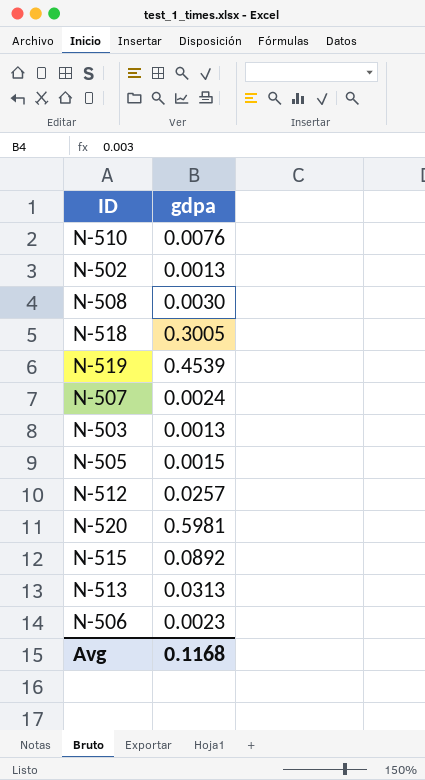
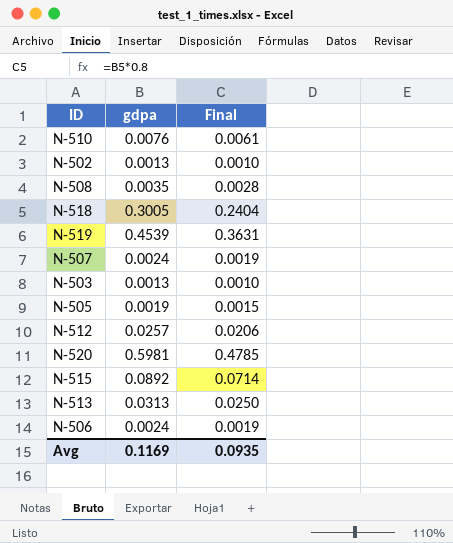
column Final | formula: none -> [gdpa] * 0.8
N-508 | gdpa: 0.0030 -> 0.0035
N-505 | gdpa: 0.0015 -> 0.0019
N-506 | gdpa: 0.0023 -> 0.0024
Avg | gdpa: 0.1168 -> 0.1169

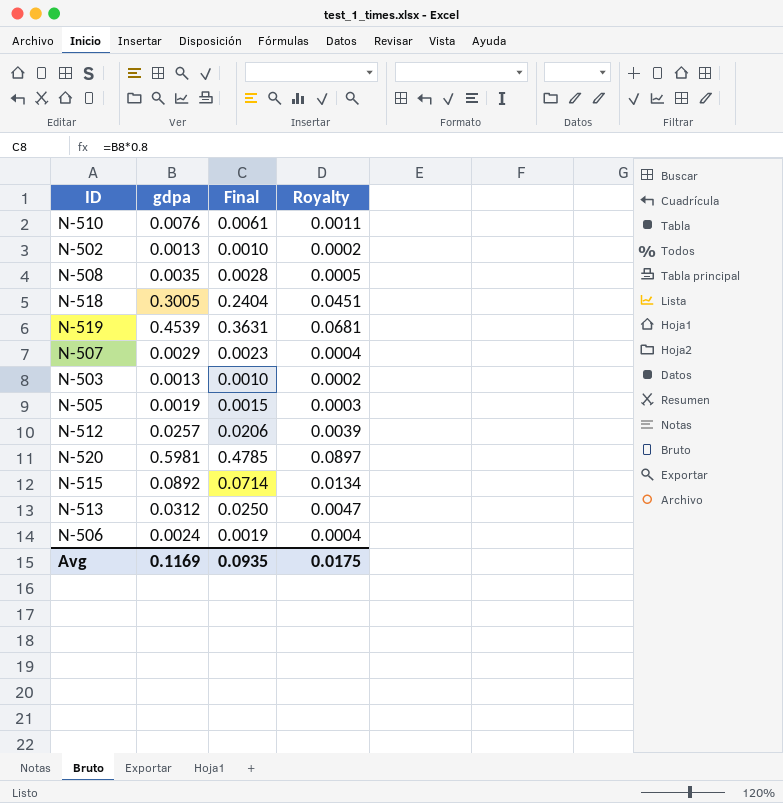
column Royalty | formula: none -> [gdpa] * 0.15
N-507 | gdpa: 0.0024 -> 0.0029
N-507 | Final: 0.0019 -> 0.0023
N-513 | gdpa: 0.0313 -> 0.0312

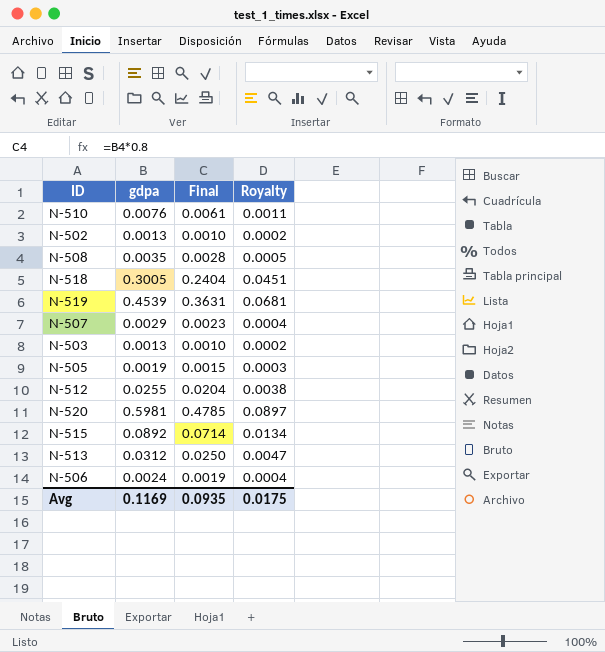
N-512 | gdpa: 0.0257 -> 0.0255
N-512 | Final: 0.0206 -> 0.0204
N-512 | Royalty: 0.0039 -> 0.0038

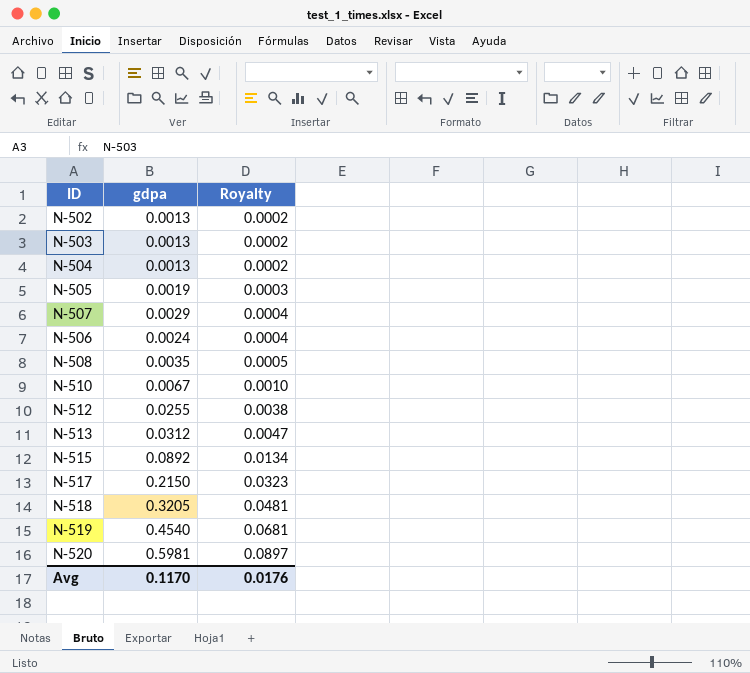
row order: none -> Royalty ascending
column Final | formula: [gdpa] * 0.8 -> none
row N-504: none -> 0.0013 | 0.0002
N-510 | gdpa: 0.0076 -> 0.0067
N-510 | Royalty: 0.0011 -> 0.0010
row N-517: none -> 0.2150 | 0.0323
N-518 | gdpa: 0.3005 -> 0.3205
N-518 | Royalty: 0.0451 -> 0.0481
N-519 | gdpa: 0.4539 -> 0.4540
Avg | gdpa: 0.1169 -> 0.1170
Avg | Royalty: 0.0175 -> 0.0176

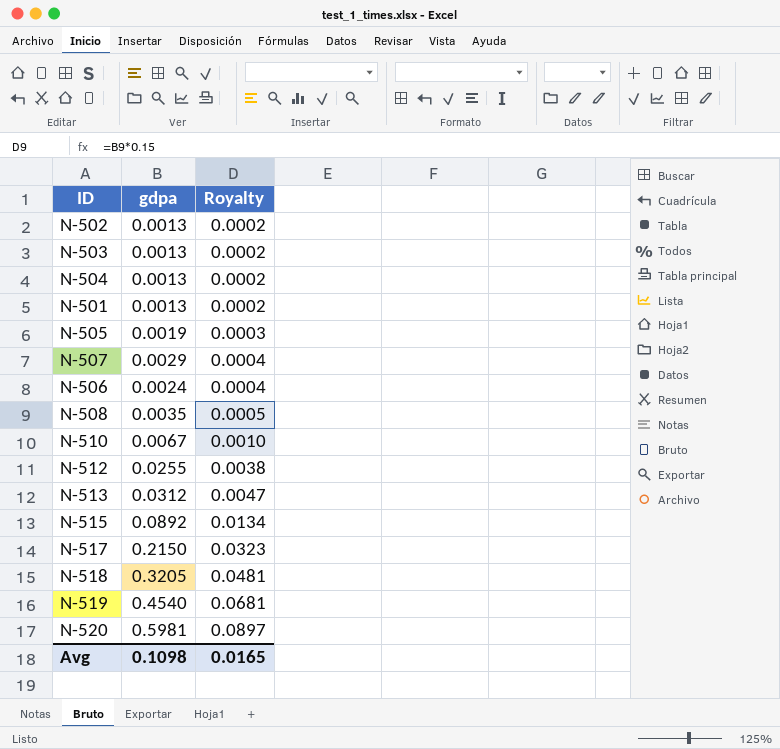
row N-501: none -> 0.0013 | 0.0002
Avg | gdpa: 0.1170 -> 0.1098
Avg | Royalty: 0.0176 -> 0.0165

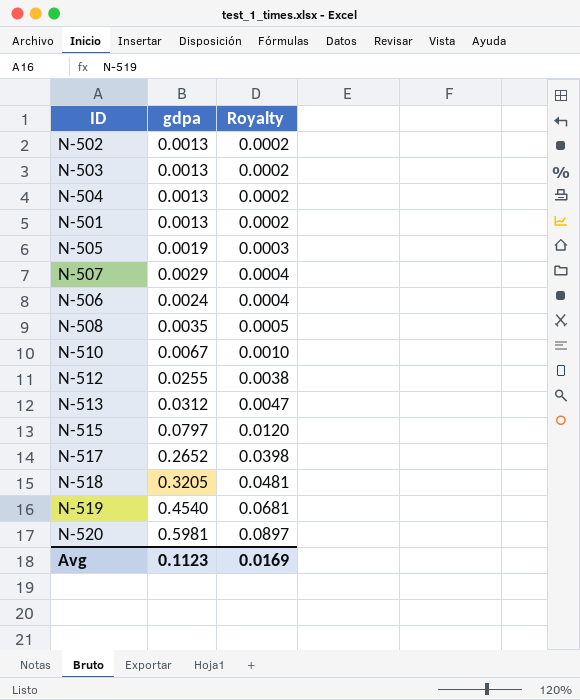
N-515 | gdpa: 0.0892 -> 0.0797
N-515 | Royalty: 0.0134 -> 0.0120
N-517 | gdpa: 0.2150 -> 0.2652
N-517 | Royalty: 0.0323 -> 0.0398
Avg | gdpa: 0.1098 -> 0.1123
Avg | Royalty: 0.0165 -> 0.0169

